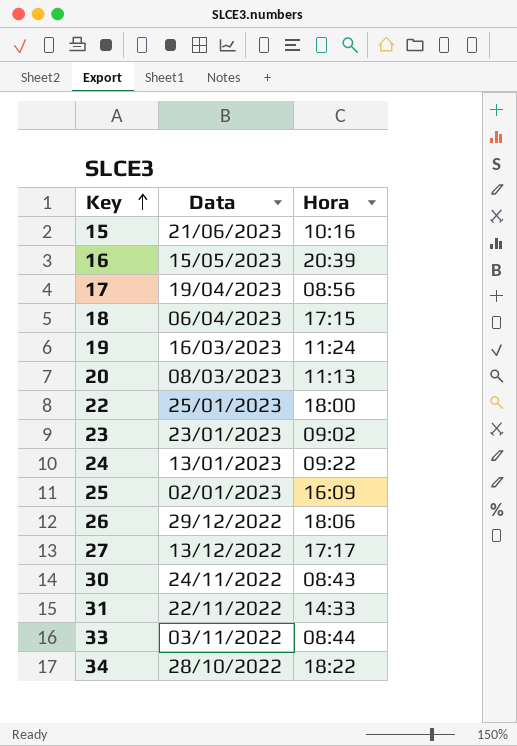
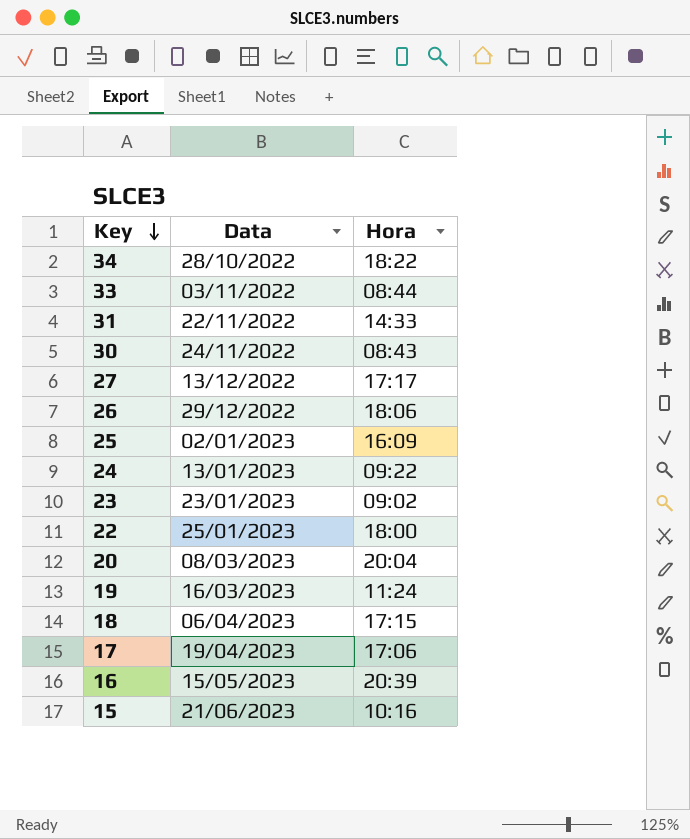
row order: Key ascending -> Key descending
20 | Hora: 11:13 -> 20:04
17 | Hora: 08:56 -> 17:06

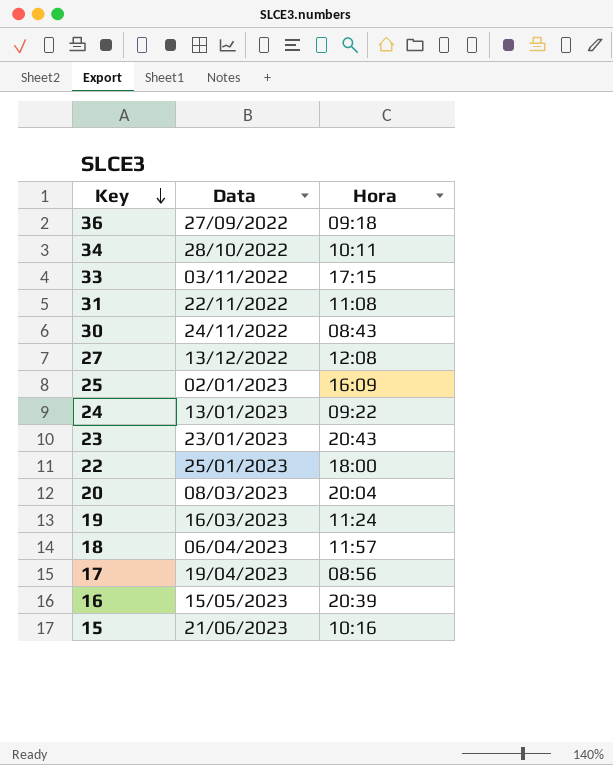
row 26: 29/12/2022 | 18:06 -> none
row 36: none -> 27/09/2022 | 09:18
34 | Hora: 18:22 -> 10:11
33 | Hora: 08:44 -> 17:15
31 | Hora: 14:33 -> 11:08
27 | Hora: 17:17 -> 12:08
23 | Hora: 09:02 -> 20:43
18 | Hora: 17:15 -> 11:57
17 | Hora: 17:06 -> 08:56

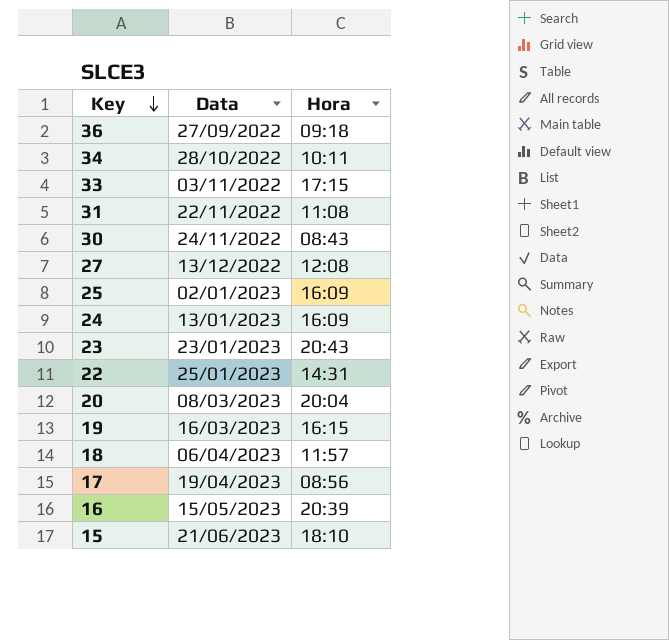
24 | Hora: 09:22 -> 16:09
22 | Hora: 18:00 -> 14:31
19 | Hora: 11:24 -> 16:15
15 | Hora: 10:16 -> 18:10

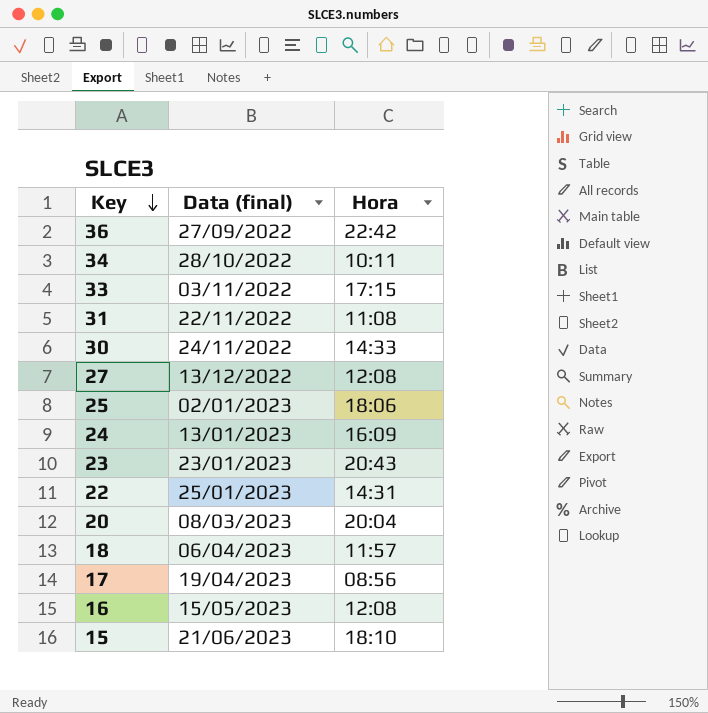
column name: Data -> Data (final)
row 19: 16/03/2023 | 16:15 -> none
36 | Hora: 09:18 -> 22:42
30 | Hora: 08:43 -> 14:33
25 | Hora: 16:09 -> 18:06
16 | Hora: 20:39 -> 12:08

